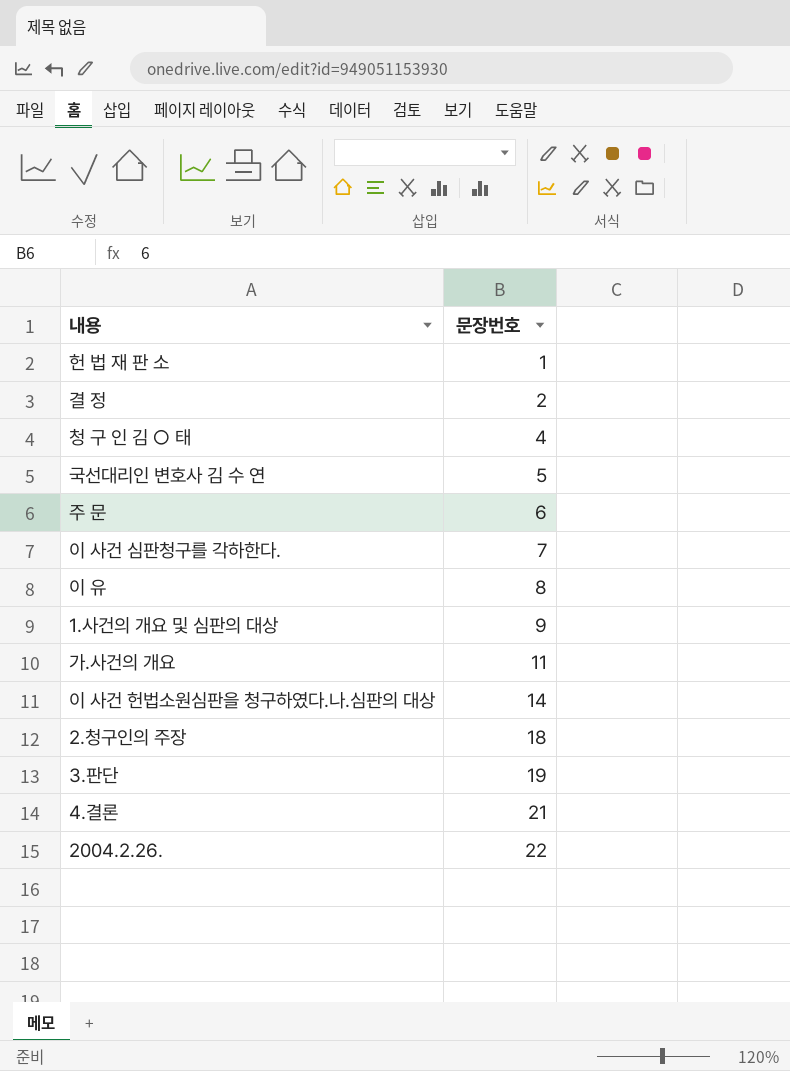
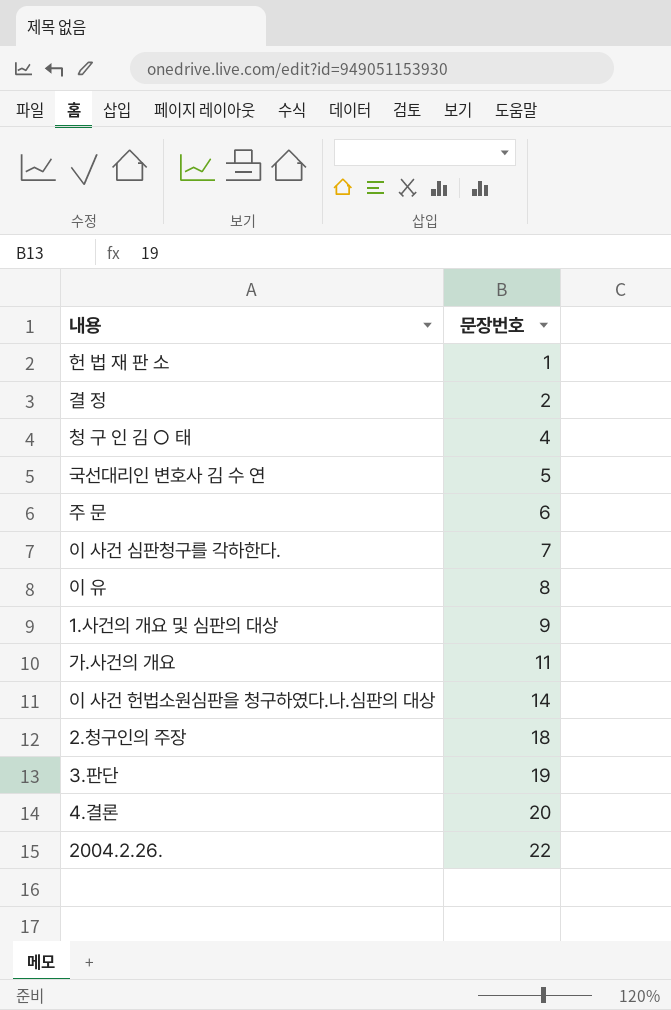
4.결론 | 문장번호: 21 -> 20

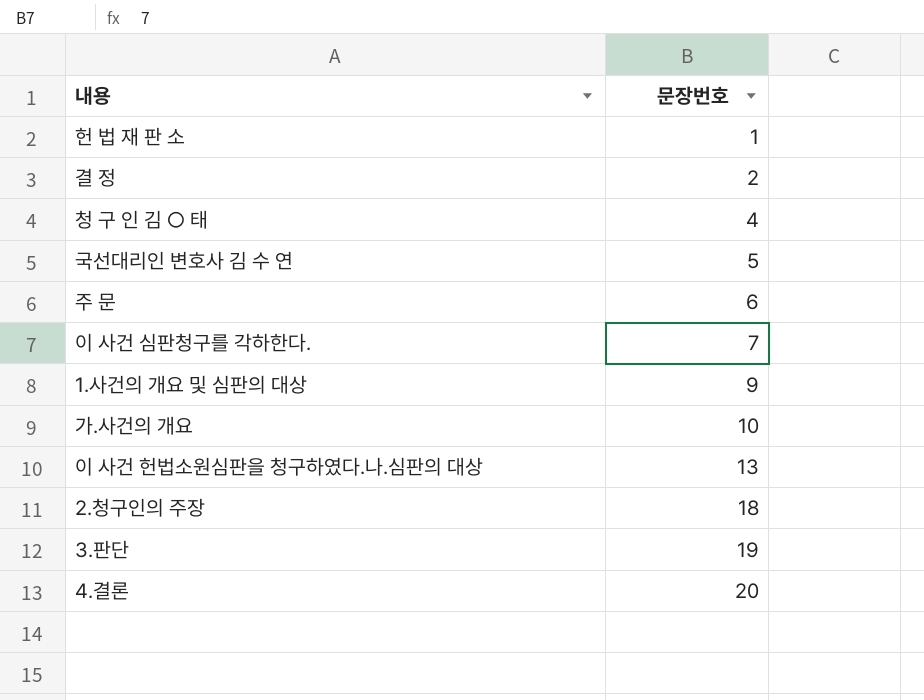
row 이 유: 8 -> none
row 2004.2.26.: 22 -> none
가.사건의 개요 | 문장번호: 11 -> 10
이 사건 헌법소원심판을 청구하였다.나.심판의 대상 | 문장번호: 14 -> 13

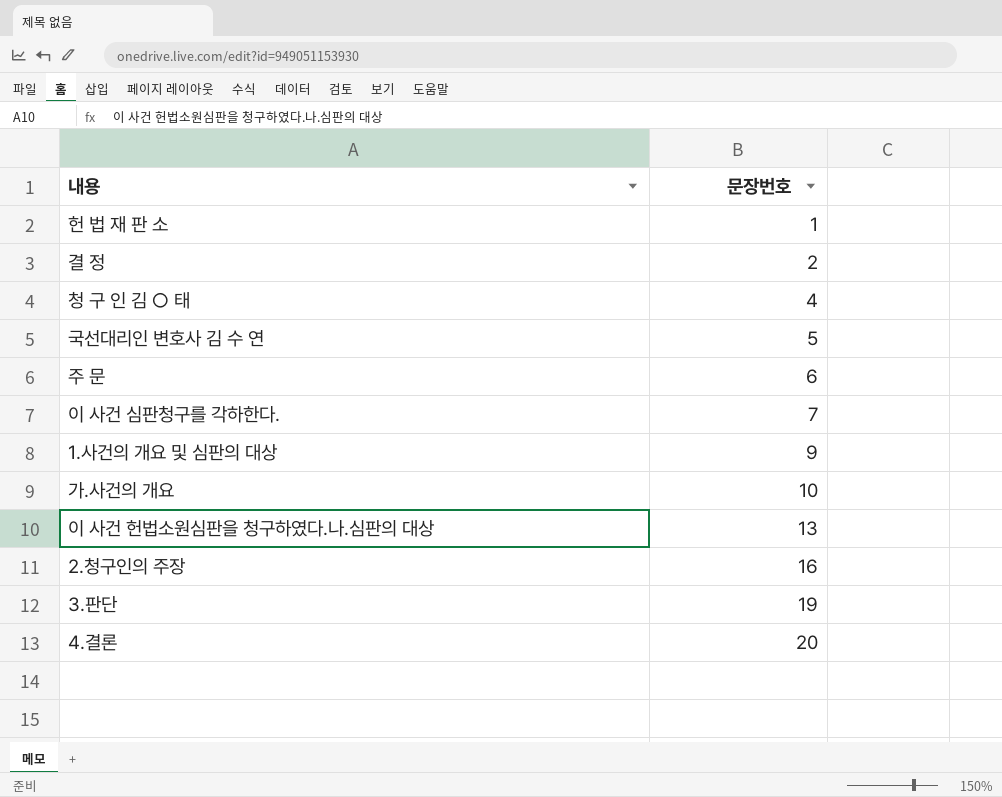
2.청구인의 주장 | 문장번호: 18 -> 16

